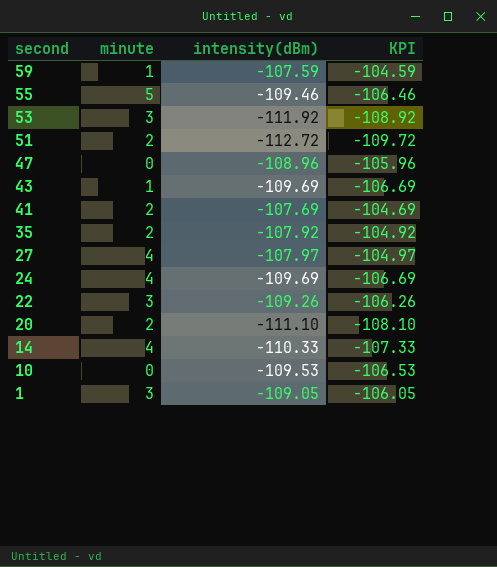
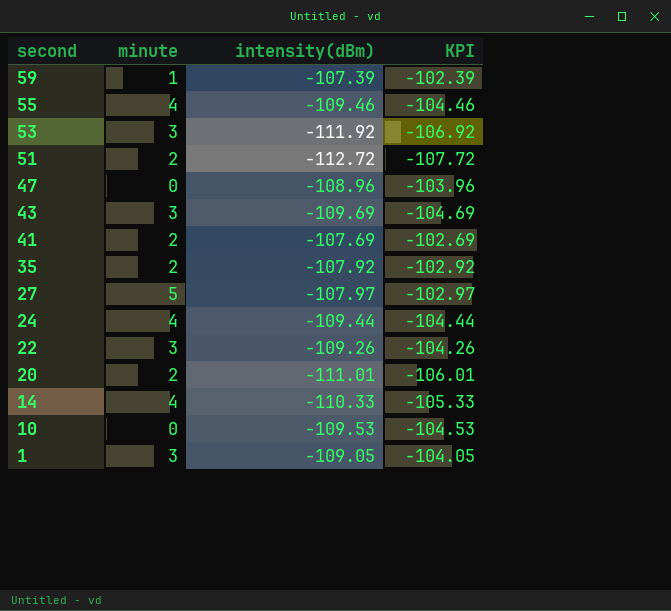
column KPI | formula: [intensity(dBm)] + 3 -> [intensity(dBm)] + 5
59 | intensity(dBm): -107.59 -> -107.39
55 | minute: 5 -> 4
43 | minute: 1 -> 3
27 | minute: 4 -> 5
24 | intensity(dBm): -109.69 -> -109.44
20 | intensity(dBm): -111.10 -> -111.01

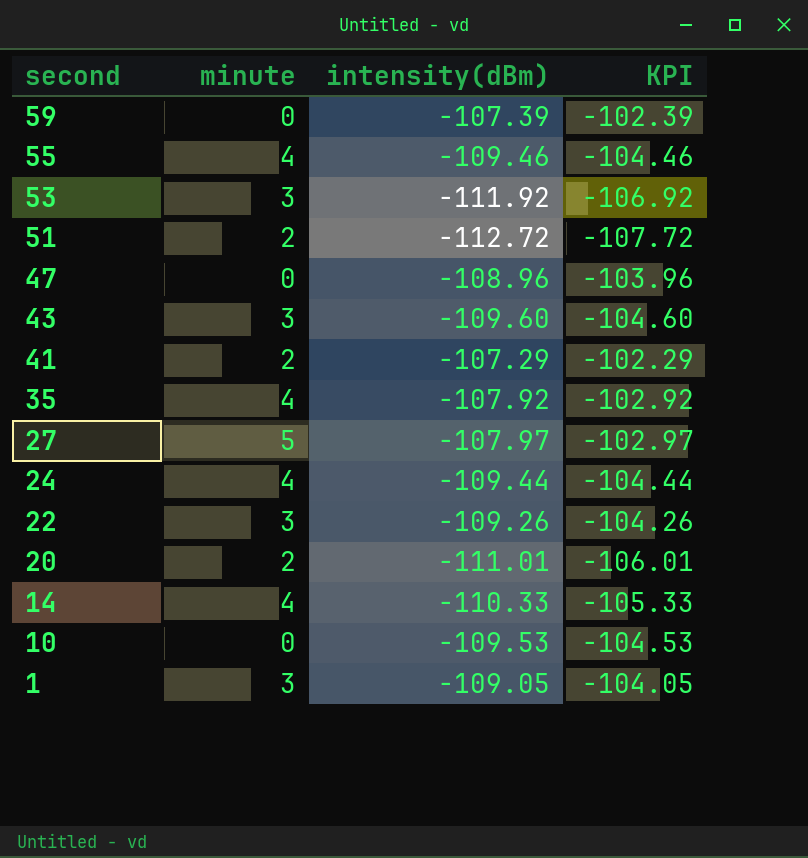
59 | minute: 1 -> 0
43 | intensity(dBm): -109.69 -> -109.60
43 | KPI: -104.69 -> -104.60
41 | intensity(dBm): -107.69 -> -107.29
41 | KPI: -102.69 -> -102.29
35 | minute: 2 -> 4

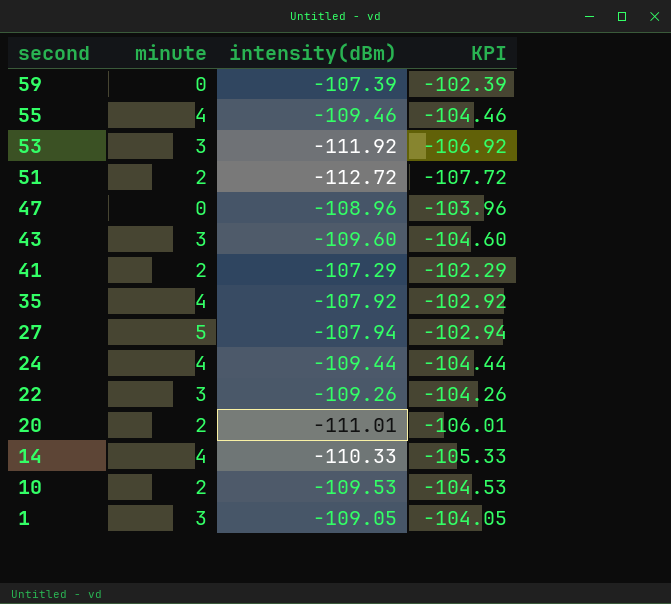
27 | intensity(dBm): -107.97 -> -107.94
27 | KPI: -102.97 -> -102.94
10 | minute: 0 -> 2

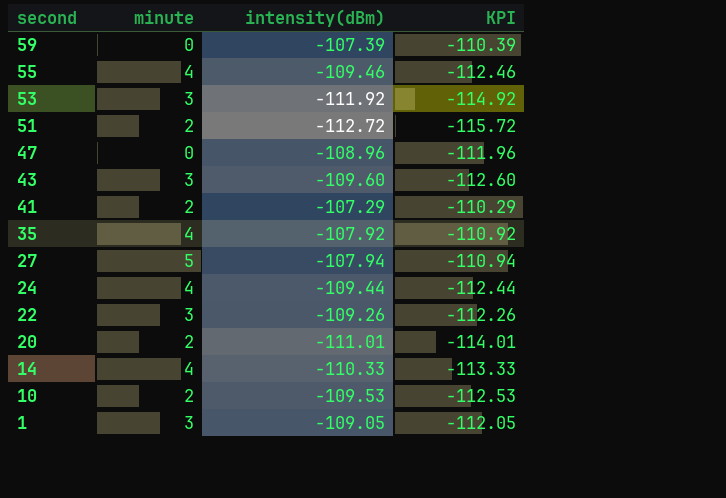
column KPI | formula: [intensity(dBm)] + 5 -> [intensity(dBm)] - 3

